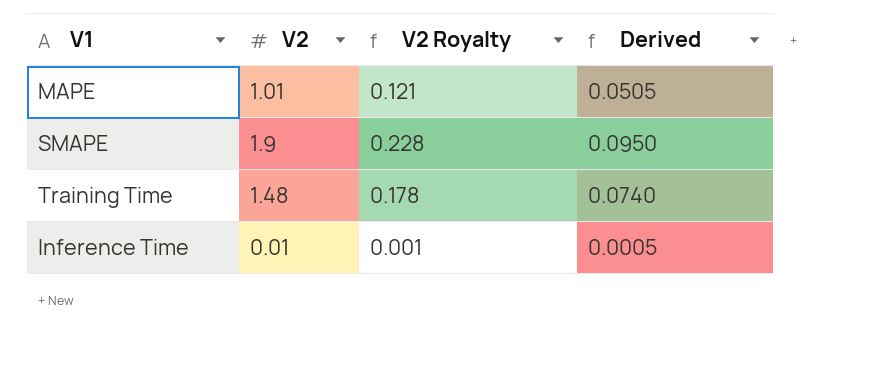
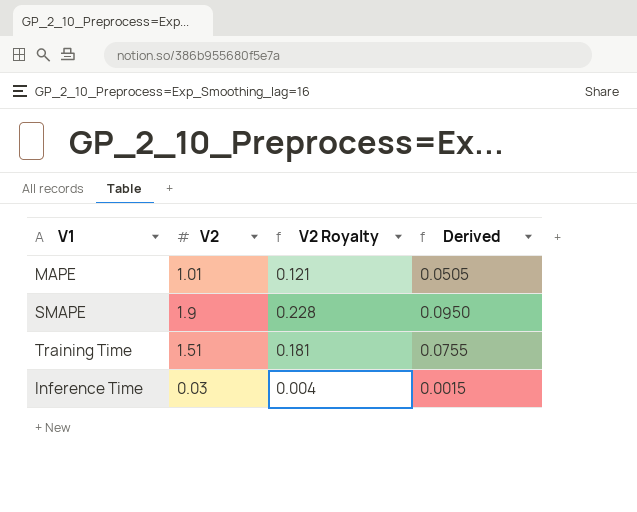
Training Time | V2: 1.48 -> 1.51
Training Time | V2 Royalty: 0.178 -> 0.181
Training Time | Derived: 0.0740 -> 0.0755
Inference Time | V2: 0.01 -> 0.03
Inference Time | V2 Royalty: 0.001 -> 0.004
Inference Time | Derived: 0.0005 -> 0.0015

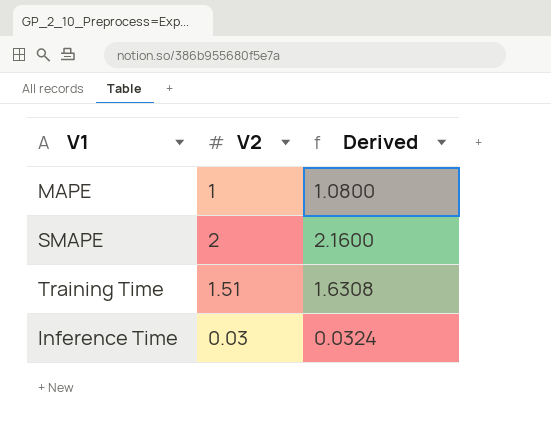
column V2 Royalty | formula: [V2] * 0.12 -> none
column Derived | formula: [V2] * 0.05 -> [V2] * 1.08
MAPE | V2: 1.01 -> 1
SMAPE | V2: 1.9 -> 2

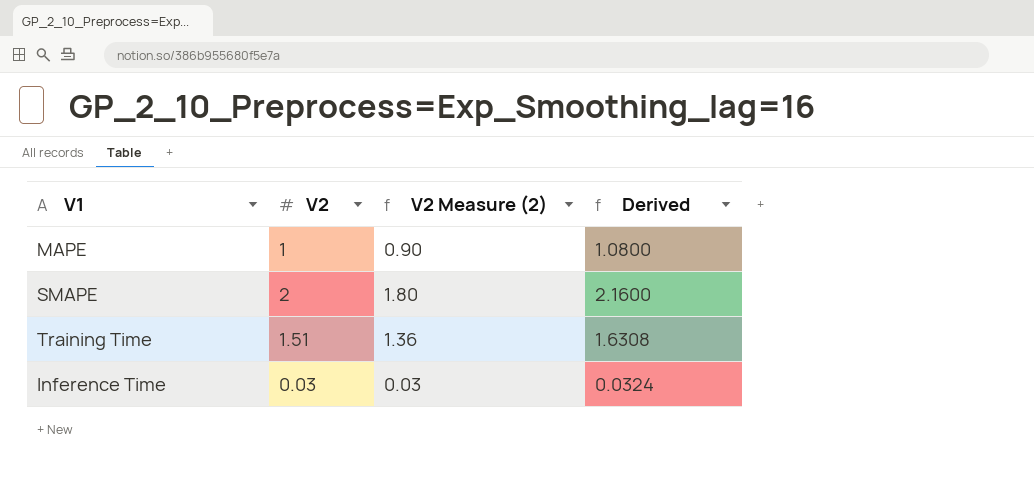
column V2 Measure (2) | formula: none -> [V2] * 0.9

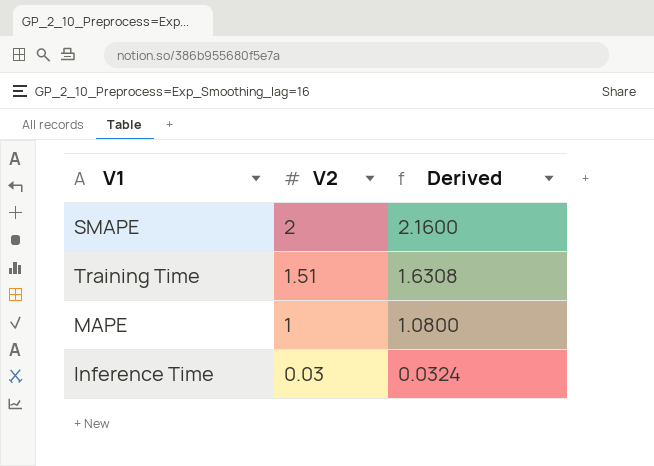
row order: none -> V2 descending
column V2 Measure (2) | formula: [V2] * 0.9 -> none

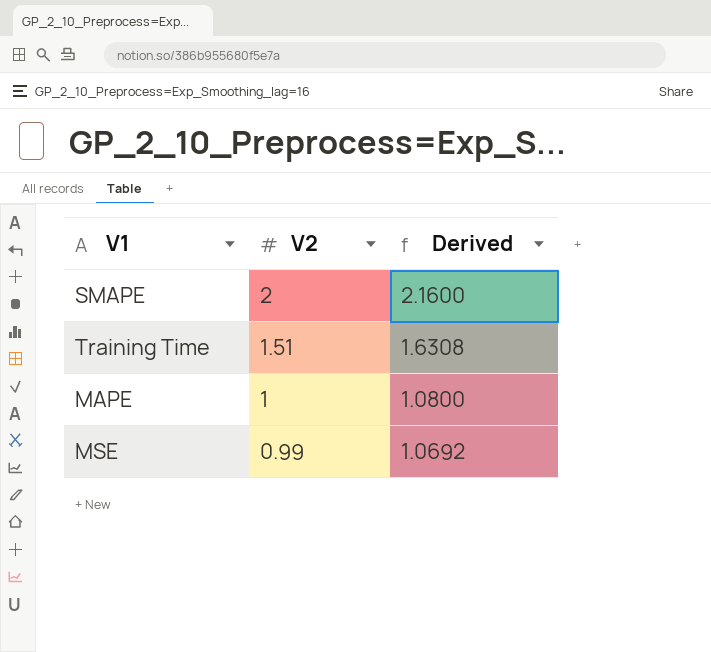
row Inference Time: 0.03 | 0.0324 -> none
row MSE: none -> 0.99 | 1.0692

